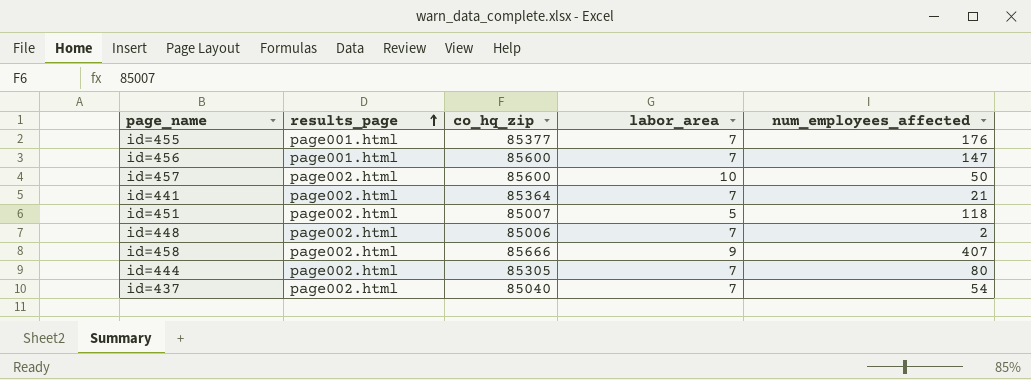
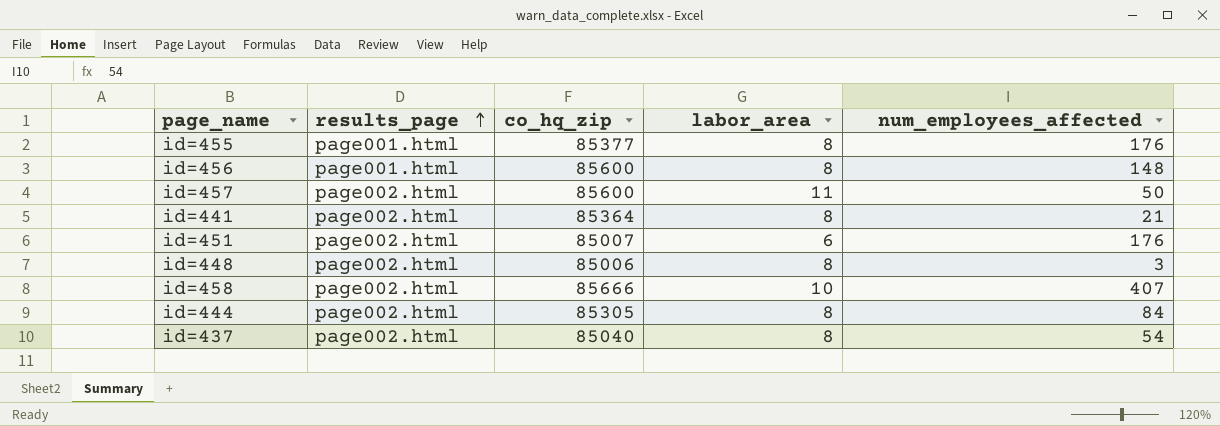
id=455 | labor_area: 7 -> 8
id=456 | labor_area: 7 -> 8
id=456 | num_employees_affected: 147 -> 148
id=457 | labor_area: 10 -> 11
id=441 | labor_area: 7 -> 8
id=451 | labor_area: 5 -> 6
id=451 | num_employees_affected: 118 -> 176
id=448 | labor_area: 7 -> 8
id=448 | num_employees_affected: 2 -> 3
id=458 | labor_area: 9 -> 10
id=444 | labor_area: 7 -> 8
id=444 | num_employees_affected: 80 -> 84
id=437 | labor_area: 7 -> 8

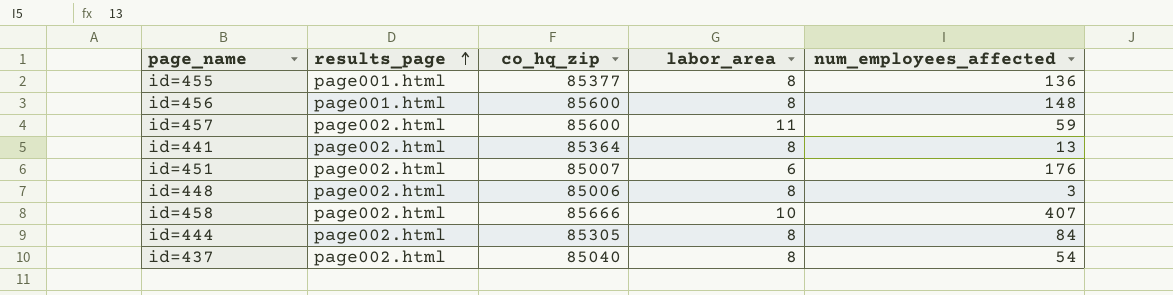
id=455 | num_employees_affected: 176 -> 136
id=457 | num_employees_affected: 50 -> 59
id=441 | num_employees_affected: 21 -> 13

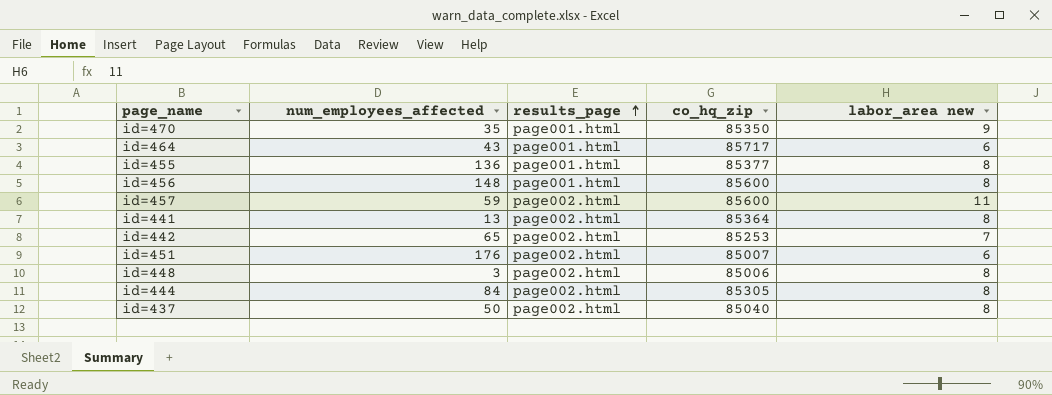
column num_employees_affected | position: 5 -> 2
column name: labor_area -> labor_area new
row id=458: page002.html | 85666 | 10 | 407 -> none
row id=470: none -> 35 | page001.html | 85350 | 9
row id=464: none -> 43 | page001.html | 85717 | 6
row id=442: none -> 65 | page002.html | 85253 | 7
id=437 | num_employees_affected: 54 -> 50

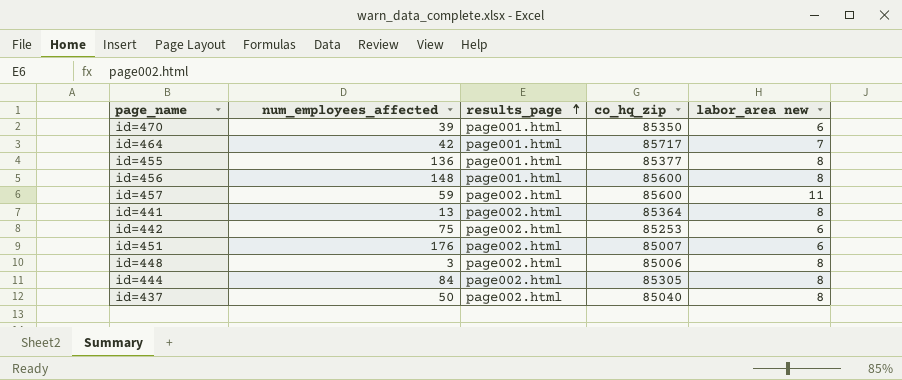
id=470 | num_employees_affected: 35 -> 39
id=470 | labor_area new: 9 -> 6
id=464 | num_employees_affected: 43 -> 42
id=464 | labor_area new: 6 -> 7
id=442 | num_employees_affected: 65 -> 75
id=442 | labor_area new: 7 -> 6

